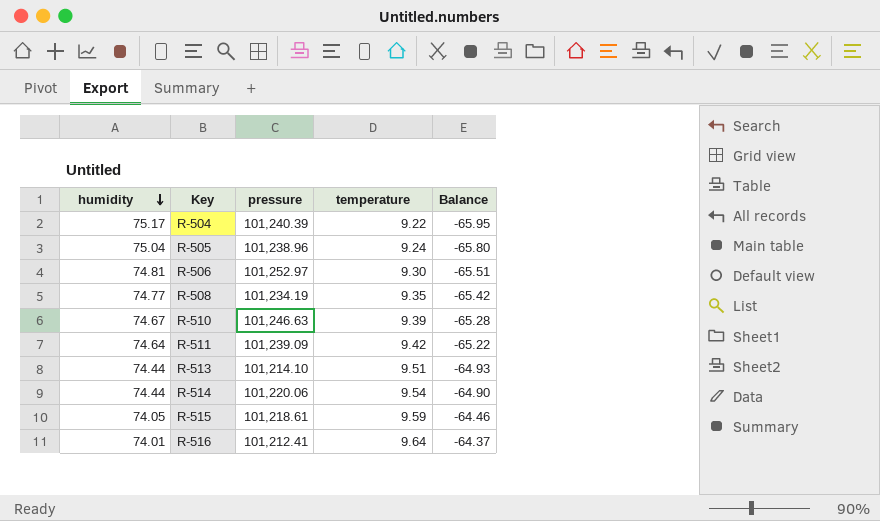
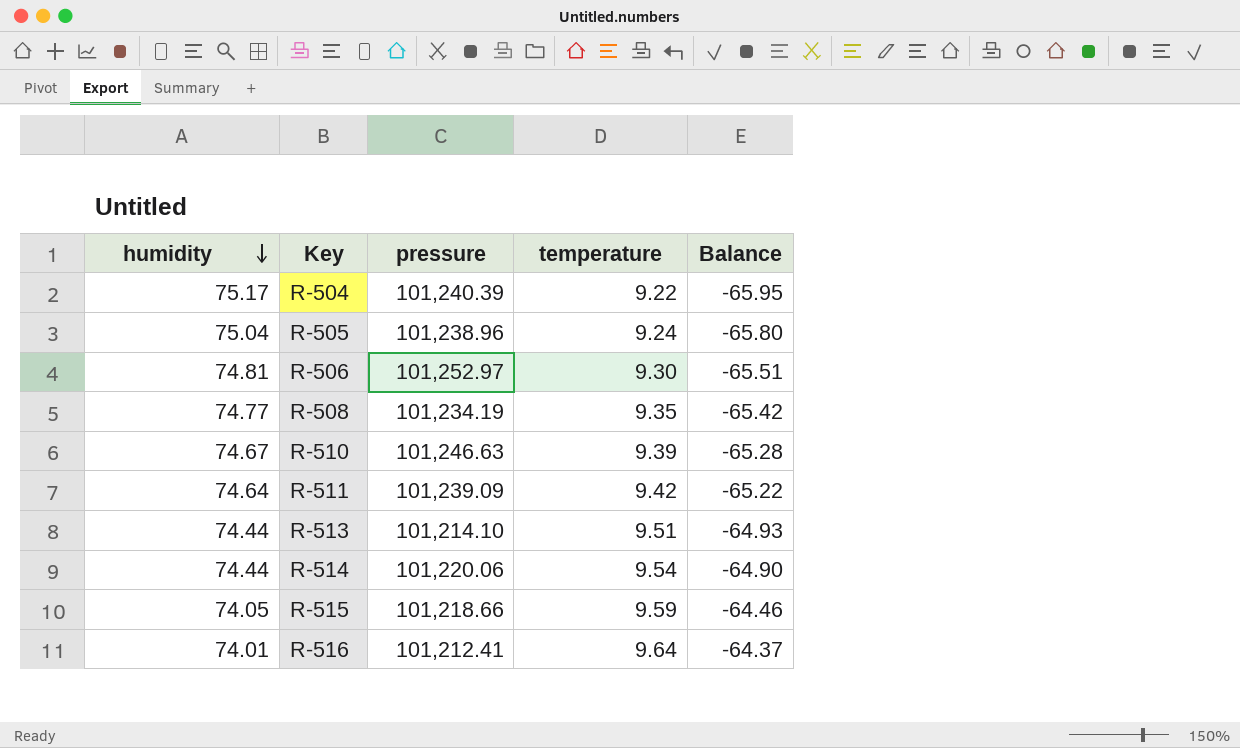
R-515 | pressure: 101,218.61 -> 101,218.66

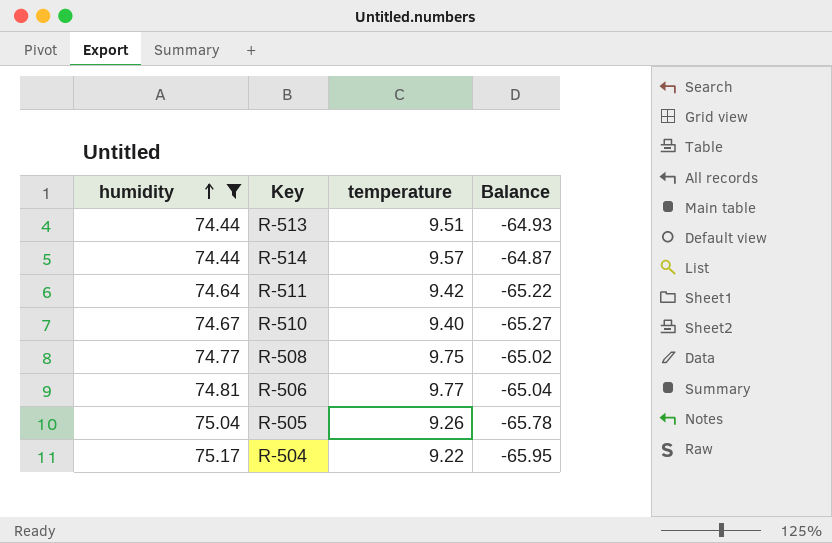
filter: none -> humidity >= 74.44
row order: humidity descending -> humidity ascending
column pressure | position: 3 -> none
R-514 | temperature: 9.54 -> 9.57
R-514 | Balance: -64.90 -> -64.87
R-510 | temperature: 9.39 -> 9.40
R-510 | Balance: -65.28 -> -65.27
R-508 | temperature: 9.35 -> 9.75
R-508 | Balance: -65.42 -> -65.02
R-506 | temperature: 9.30 -> 9.77
R-506 | Balance: -65.51 -> -65.04
R-505 | temperature: 9.24 -> 9.26
R-505 | Balance: -65.80 -> -65.78

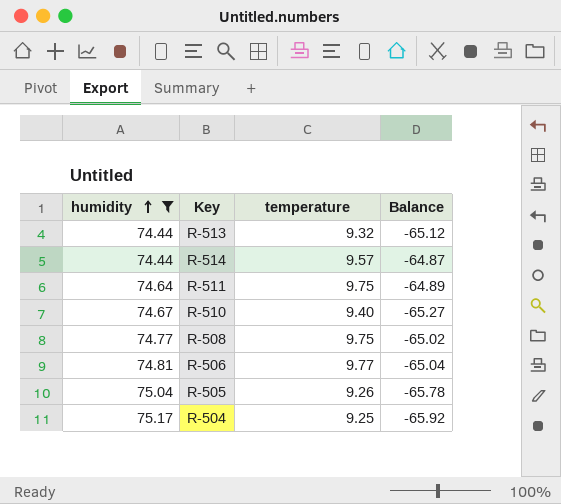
R-513 | temperature: 9.51 -> 9.32
R-513 | Balance: -64.93 -> -65.12
R-511 | temperature: 9.42 -> 9.75
R-511 | Balance: -65.22 -> -64.89
R-504 | temperature: 9.22 -> 9.25
R-504 | Balance: -65.95 -> -65.92

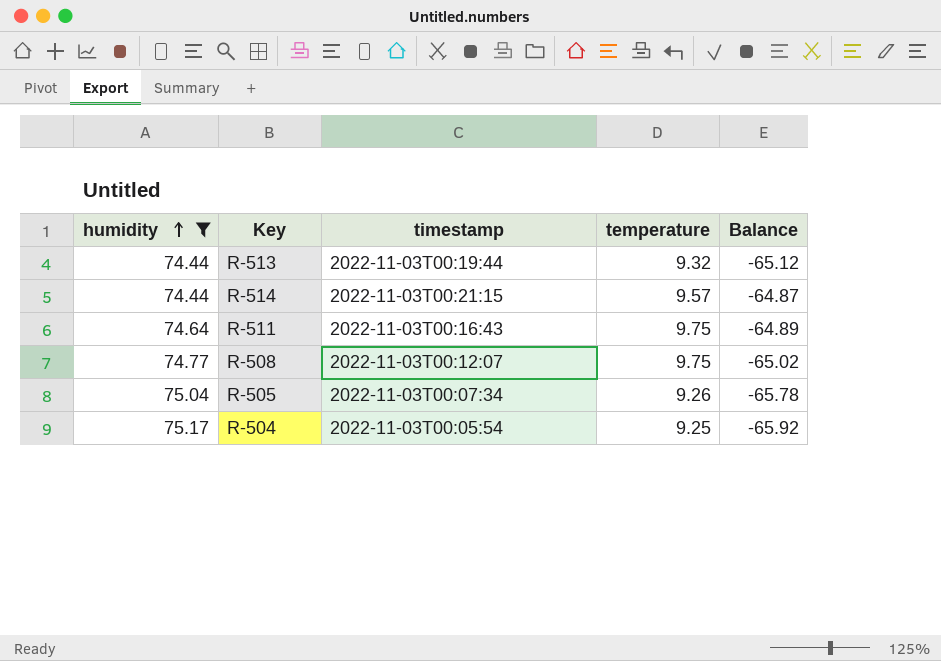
column timestamp | position: none -> 3
row R-510: 74.67 | 9.40 | -65.27 -> none
row R-506: 74.81 | 9.77 | -65.04 -> none

